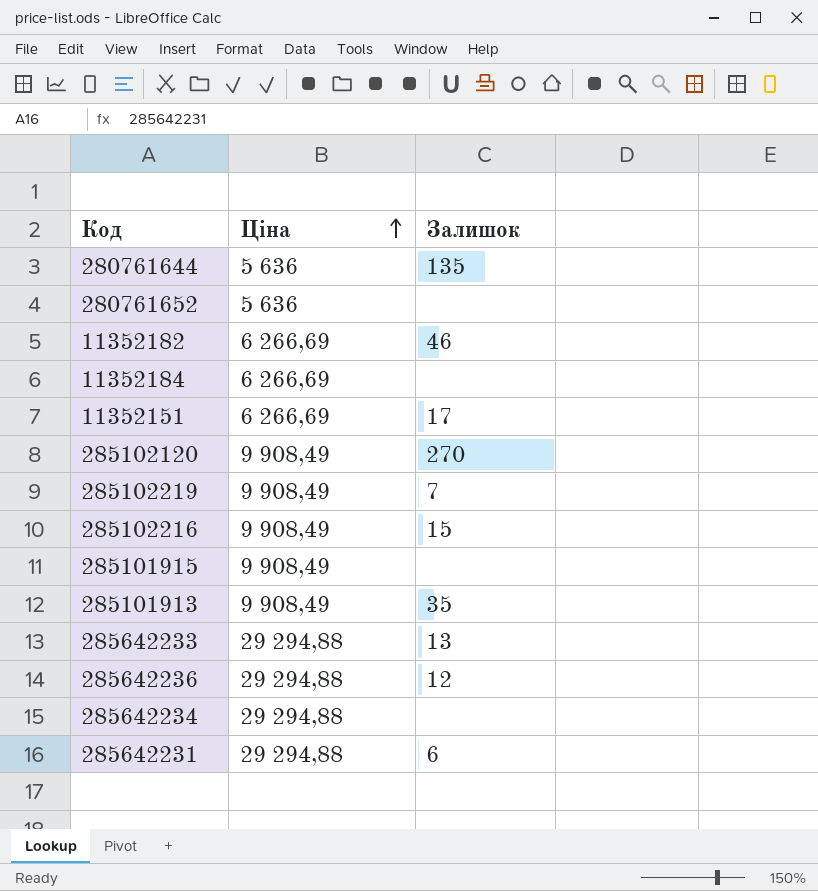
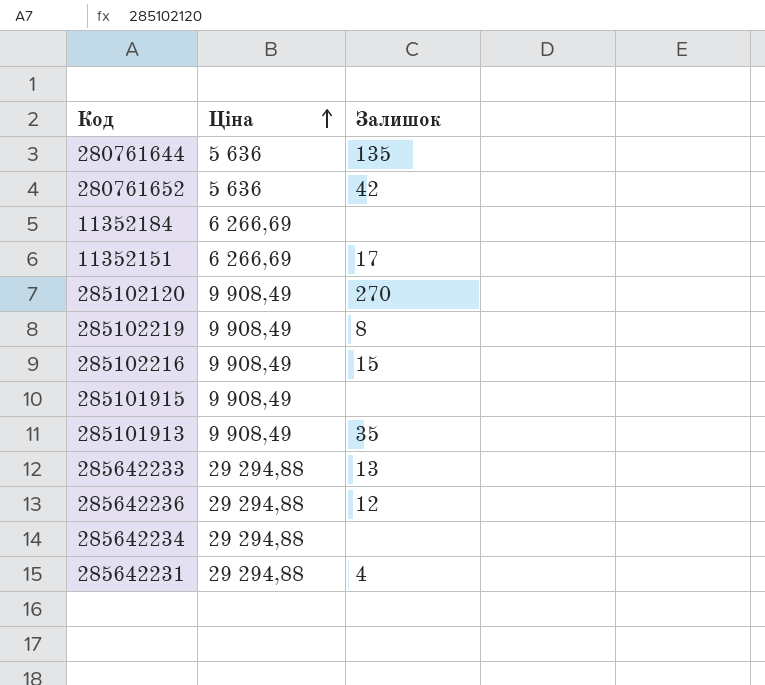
row 11352182: 6 266,69 | 46 -> none
280761652 | Залишок: none -> 42
285102219 | Залишок: 7 -> 8
285642231 | Залишок: 6 -> 4

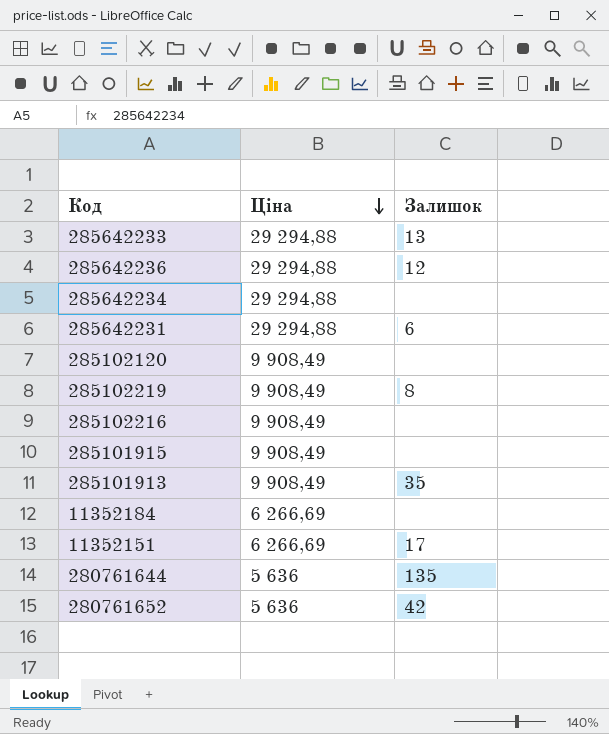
row order: Ціна ascending -> Ціна descending
285642231 | Залишок: 4 -> 6
285102120 | Залишок: 270 -> none
285102216 | Залишок: 15 -> none

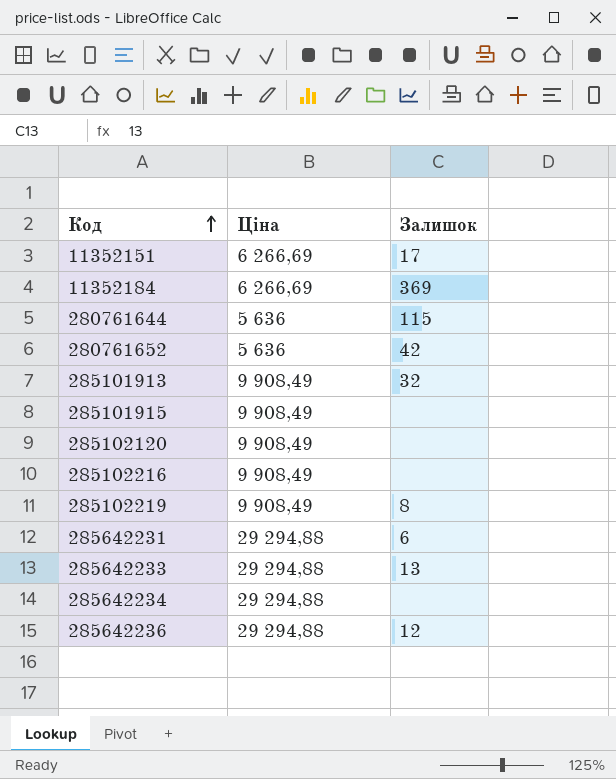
row order: Ціна descending -> Код ascending
11352184 | Залишок: none -> 369
280761644 | Залишок: 135 -> 115
285101913 | Залишок: 35 -> 32

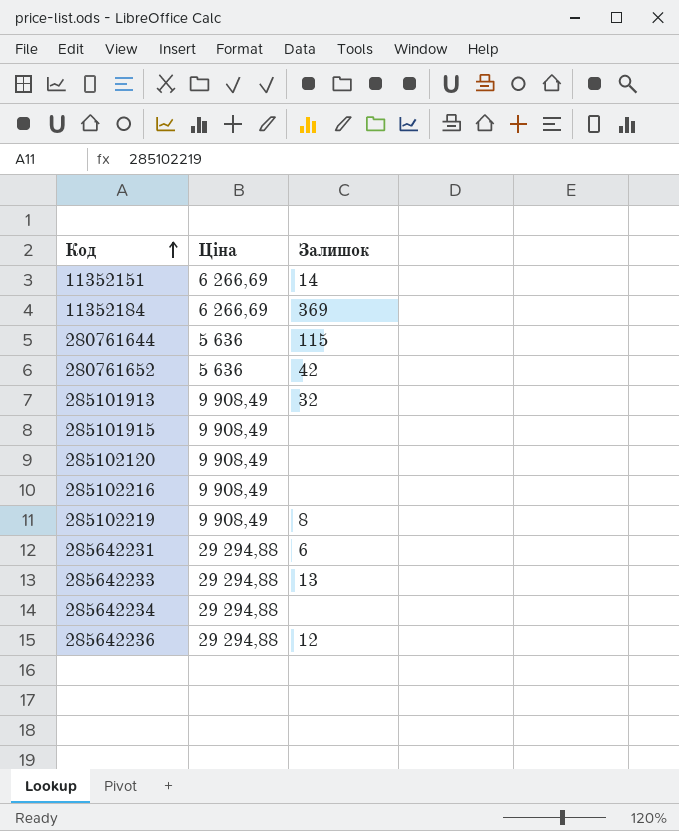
11352151 | Залишок: 17 -> 14

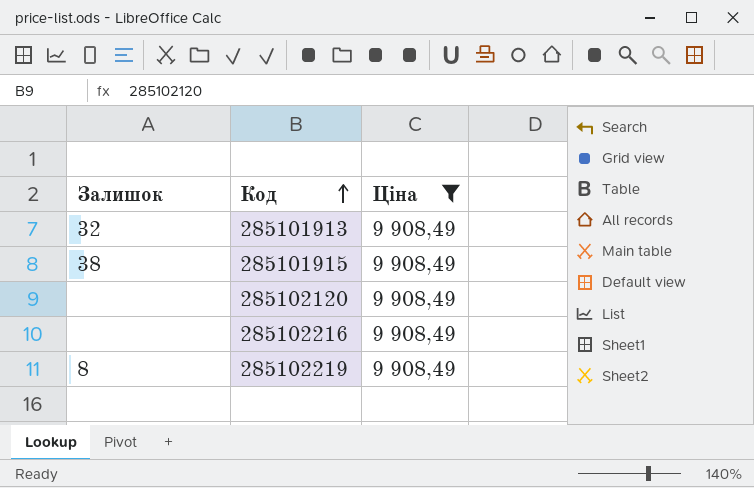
filter: none -> Ціна = 9 908,49
column Залишок | position: 3 -> 1
285101915 | Залишок: none -> 38

